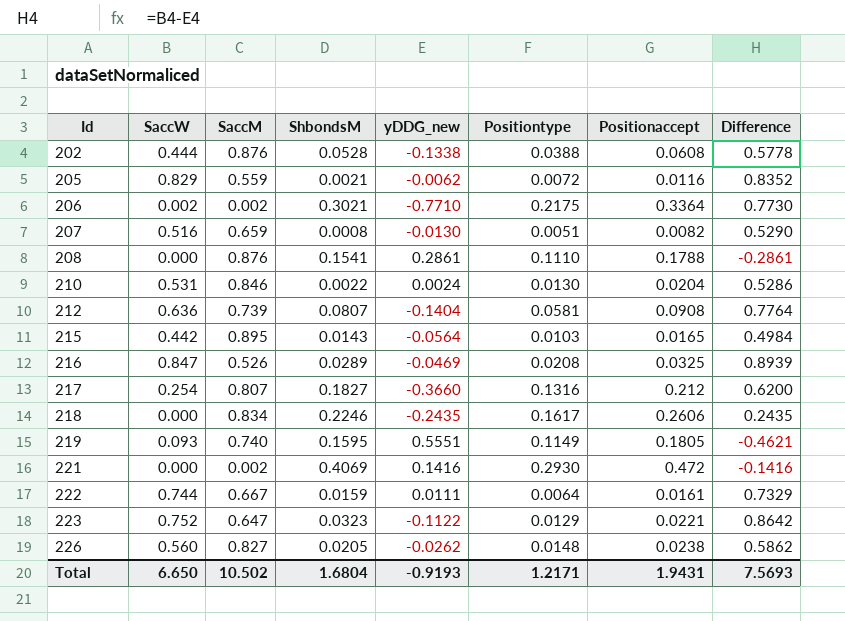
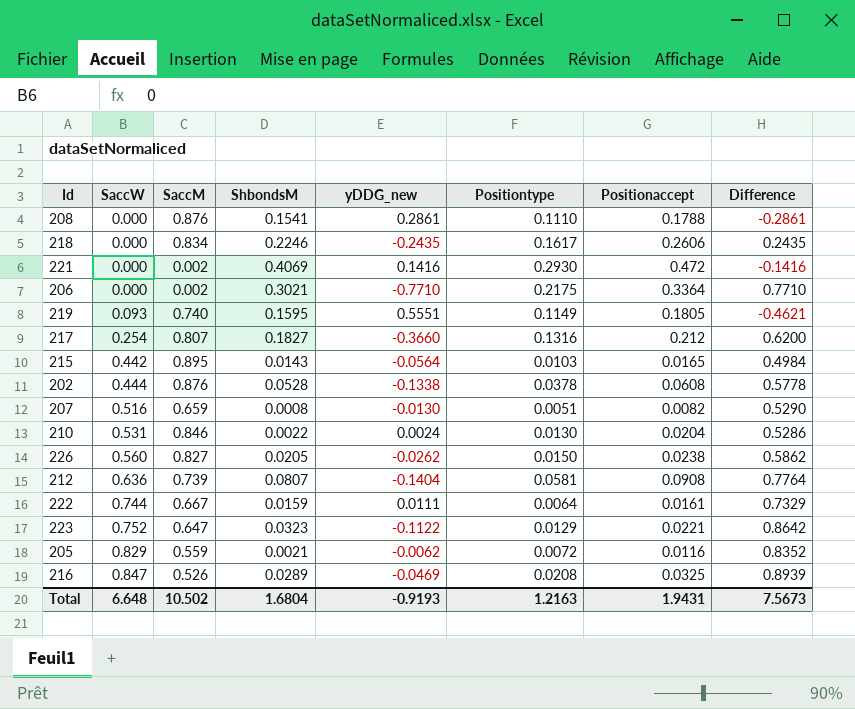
row order: Id ascending -> SaccW ascending
206 | SaccW: 0.002 -> 0.000
206 | Difference: 0.7730 -> 0.7710
202 | Positiontype: 0.0388 -> 0.0378
226 | Positiontype: 0.0148 -> 0.0150
Total | SaccW: 6.650 -> 6.648
Total | Positiontype: 1.2171 -> 1.2163
Total | Difference: 7.5693 -> 7.5673

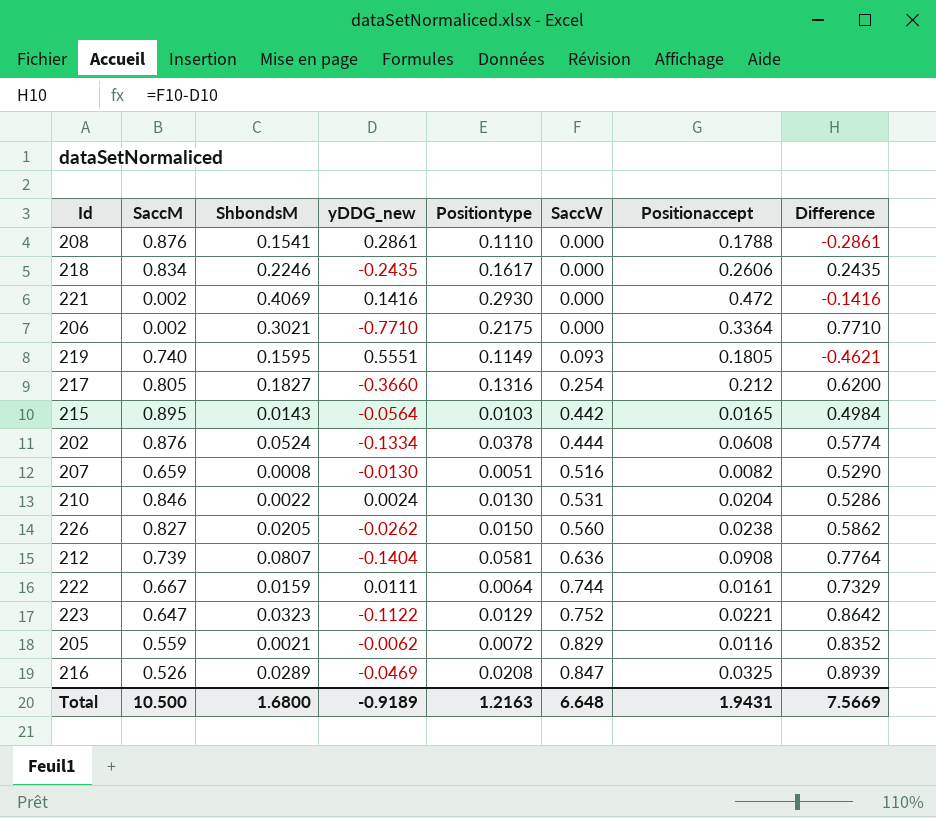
column SaccW | position: 2 -> 6
217 | SaccM: 0.807 -> 0.805
202 | ShbondsM: 0.0528 -> 0.0524
202 | yDDG_new: -0.1338 -> -0.1334
202 | Difference: 0.5778 -> 0.5774
Total | SaccM: 10.502 -> 10.500
Total | ShbondsM: 1.6804 -> 1.6800
Total | yDDG_new: -0.9193 -> -0.9189
Total | Difference: 7.5673 -> 7.5669

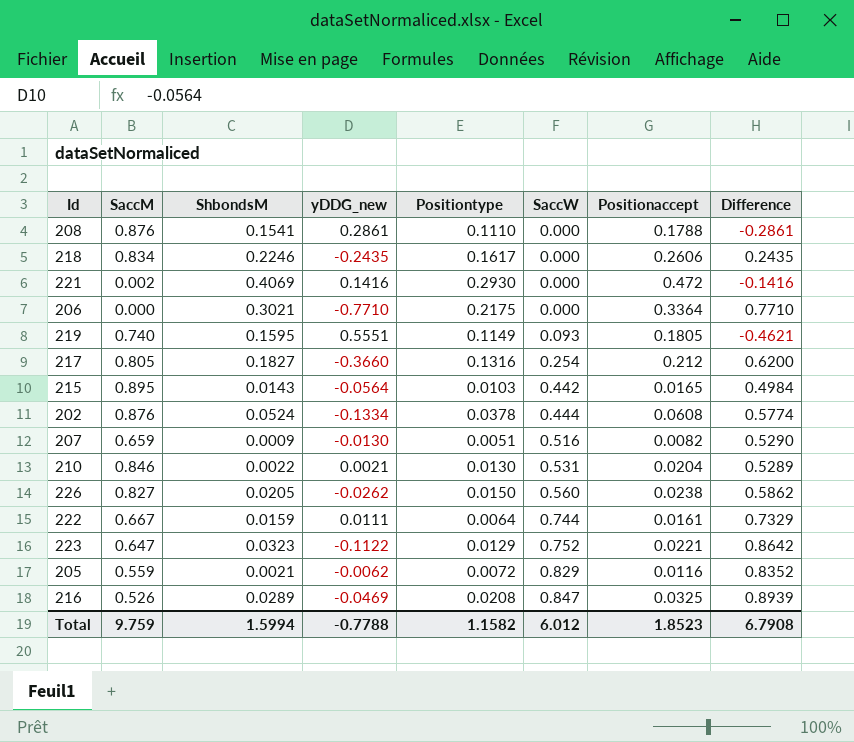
row 212: 0.739 | 0.0807 | -0.1404 | 0.0581 | 0.636 | 0.0908 | 0.7764 -> none
206 | SaccM: 0.002 -> 0.000
207 | ShbondsM: 0.0008 -> 0.0009
210 | yDDG_new: 0.0024 -> 0.0021
210 | Difference: 0.5286 -> 0.5289
Total | SaccM: 10.500 -> 9.759
Total | ShbondsM: 1.6800 -> 1.5994
Total | yDDG_new: -0.9189 -> -0.7788
Total | Positiontype: 1.2163 -> 1.1582
Total | SaccW: 6.648 -> 6.012
Total | Positionaccept: 1.9431 -> 1.8523
Total | Difference: 7.5669 -> 6.7908

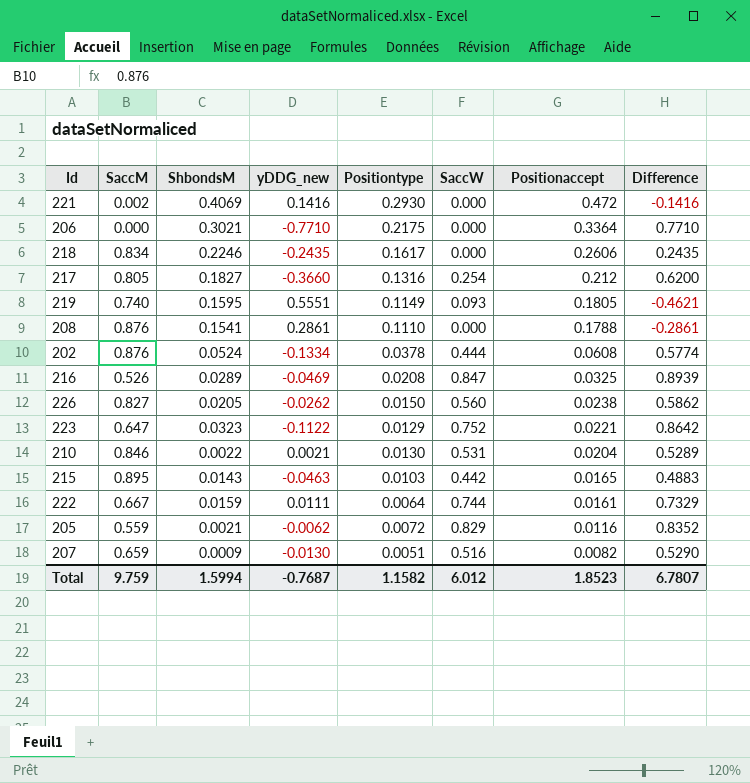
row order: SaccW ascending -> Positionaccept descending
215 | yDDG_new: -0.0564 -> -0.0463
215 | Difference: 0.4984 -> 0.4883
Total | yDDG_new: -0.7788 -> -0.7687
Total | Difference: 6.7908 -> 6.7807

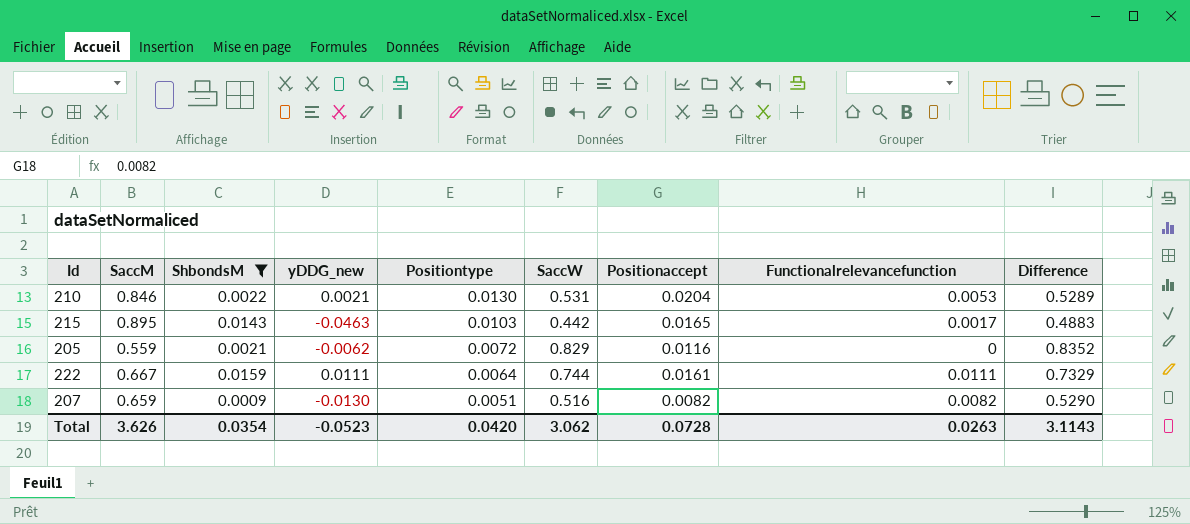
filter: none -> ShbondsM <= 0.0159
row order: Positionaccept descending -> Positiontype descending
column Functionalrelevancefunction | position: none -> 8
Total | SaccM: 9.759 -> 3.626
Total | ShbondsM: 1.5994 -> 0.0354
Total | yDDG_new: -0.7687 -> -0.0523
Total | Positiontype: 1.1582 -> 0.0420
Total | SaccW: 6.012 -> 3.062
Total | Positionaccept: 1.8523 -> 0.0728
Total | Difference: 6.7807 -> 3.1143

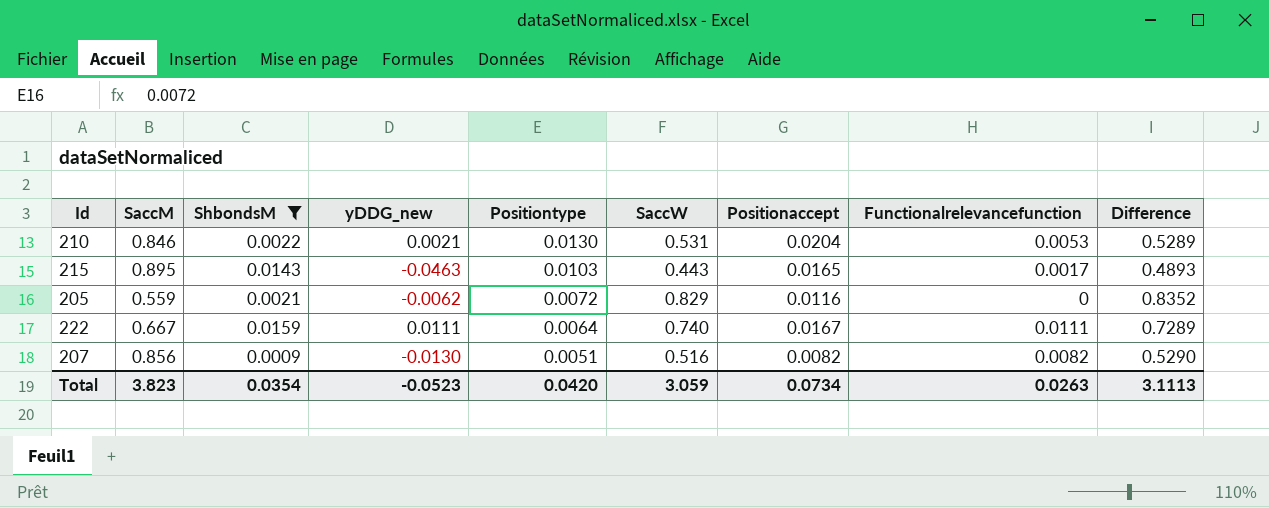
215 | SaccW: 0.442 -> 0.443
215 | Difference: 0.4883 -> 0.4893
222 | SaccW: 0.744 -> 0.740
222 | Positionaccept: 0.0161 -> 0.0167
222 | Difference: 0.7329 -> 0.7289
207 | SaccM: 0.659 -> 0.856
Total | SaccM: 3.626 -> 3.823
Total | SaccW: 3.062 -> 3.059
Total | Positionaccept: 0.0728 -> 0.0734
Total | Difference: 3.1143 -> 3.1113

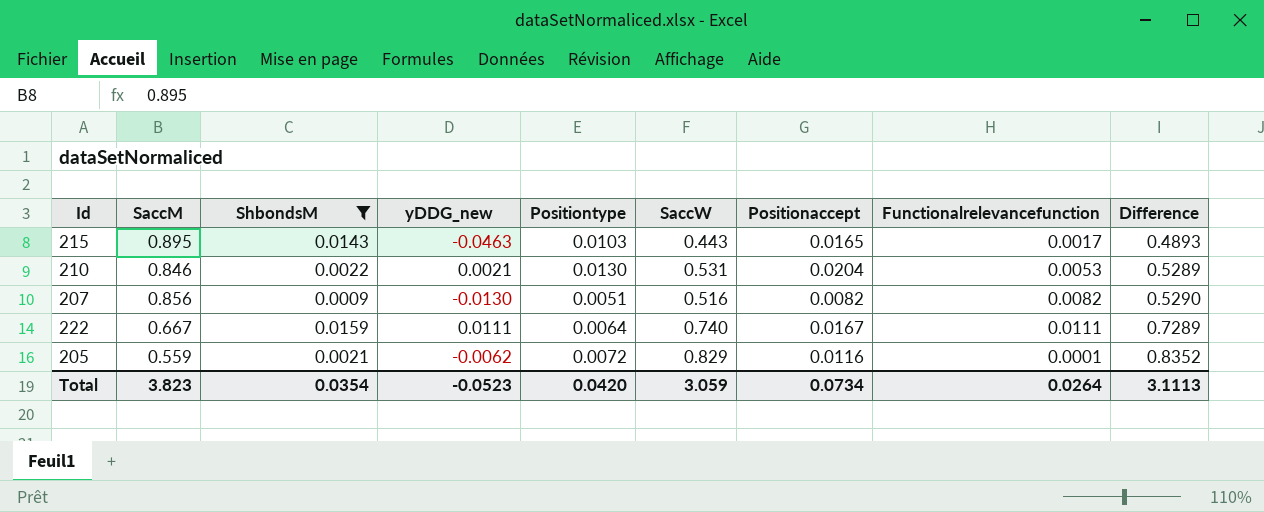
row order: Positiontype descending -> Difference ascending
205 | Functionalrelevancefunction: 0 -> 0.0001
Total | Functionalrelevancefunction: 0.0263 -> 0.0264

